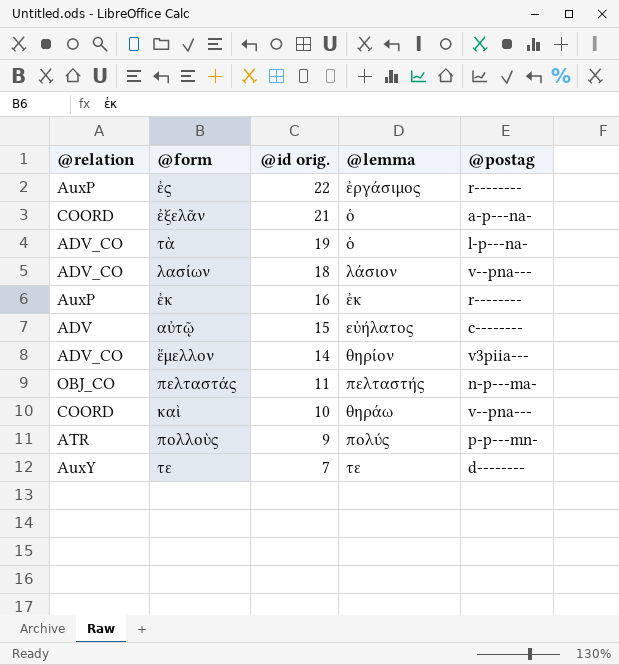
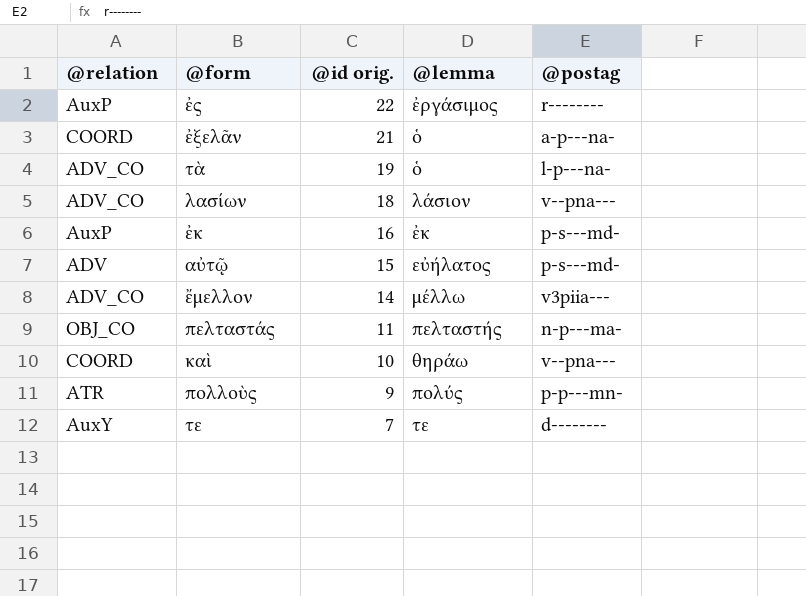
ἐκ | @postag: r-------- -> p-s---md-
αὐτῷ | @postag: c-------- -> p-s---md-
ἔμελλον | @lemma: θηρίον -> μέλλω

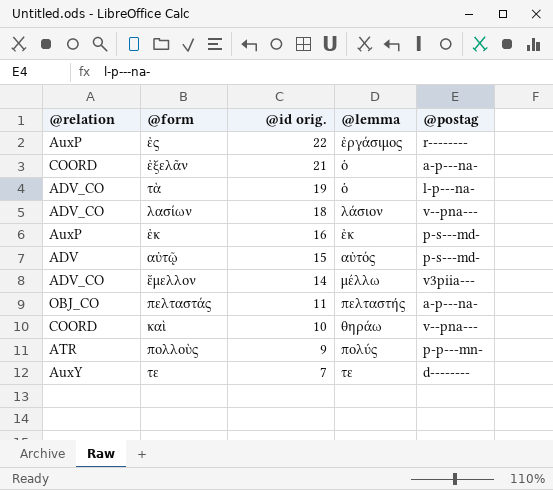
αὐτῷ | @lemma: εὐήλατος -> αὐτός
πελταστάς | @postag: n-p---ma- -> a-p---na-

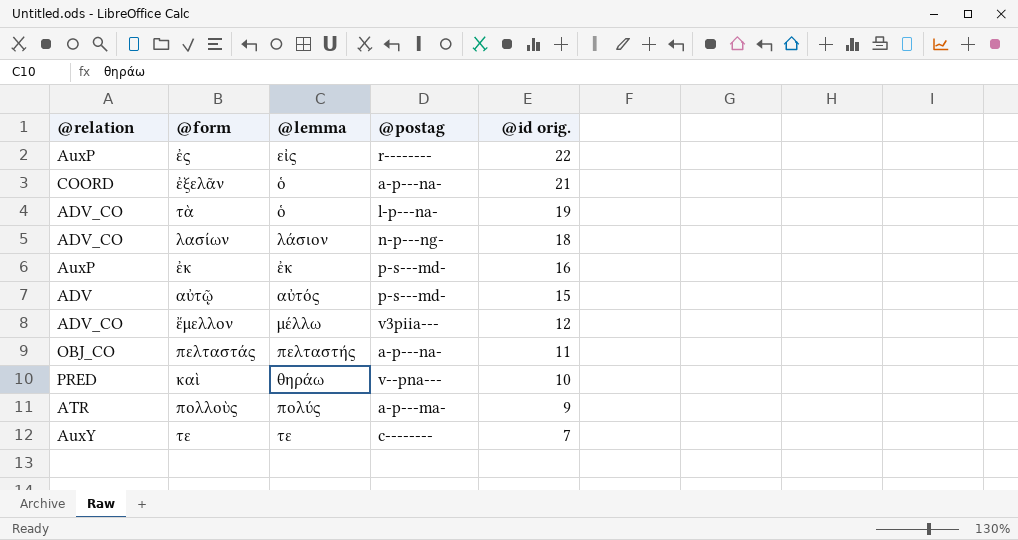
column @id orig. | position: 3 -> 5
ἐς | @lemma: ἐργάσιμος -> εἰς
λασίων | @postag: v--pna--- -> n-p---ng-
ἔμελλον | @id orig.: 14 -> 12
καὶ | @relation: COORD -> PRED
πολλοὺς | @postag: p-p---mn- -> a-p---ma-
τε | @postag: d-------- -> c--------

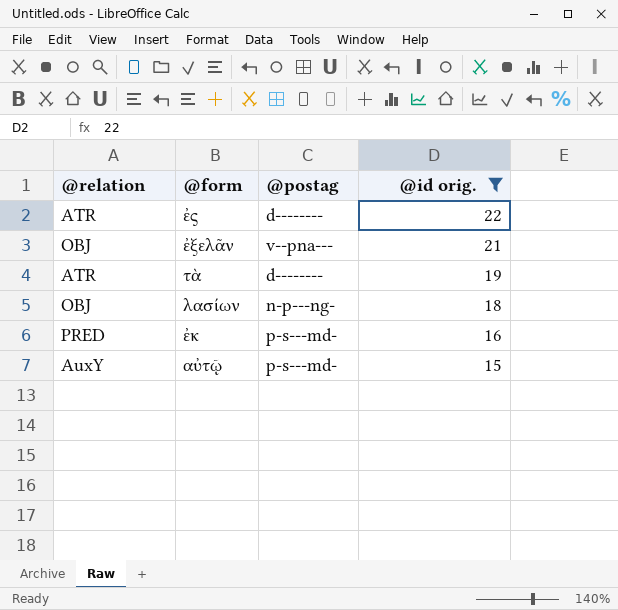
filter: none -> @id orig. >= 15
column @lemma | position: 3 -> none
ἐς | @relation: AuxP -> ATR
ἐς | @postag: r-------- -> d--------
ἐξελᾶν | @relation: COORD -> OBJ
ἐξελᾶν | @postag: a-p---na- -> v--pna---
τὰ | @relation: ADV_CO -> ATR
τὰ | @postag: l-p---na- -> d--------
λασίων | @relation: ADV_CO -> OBJ
ἐκ | @relation: AuxP -> PRED
αὐτῷ | @relation: ADV -> AuxY

